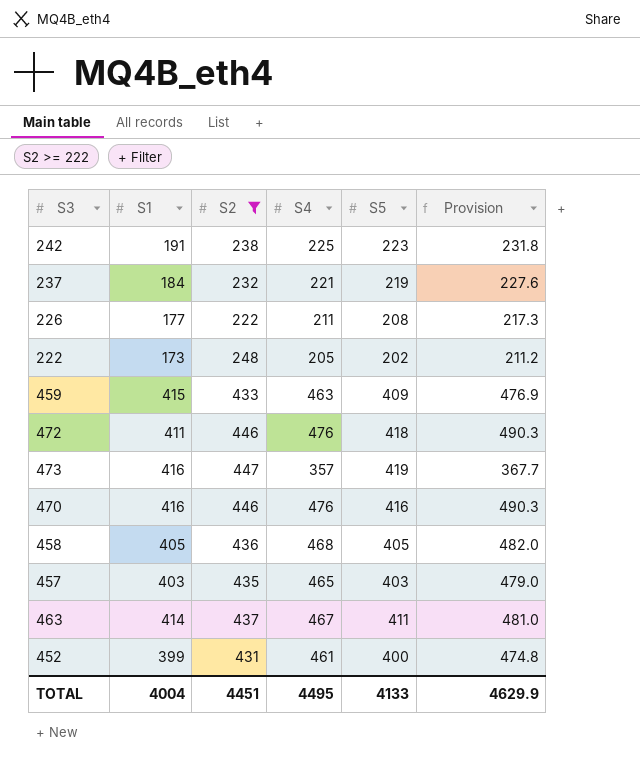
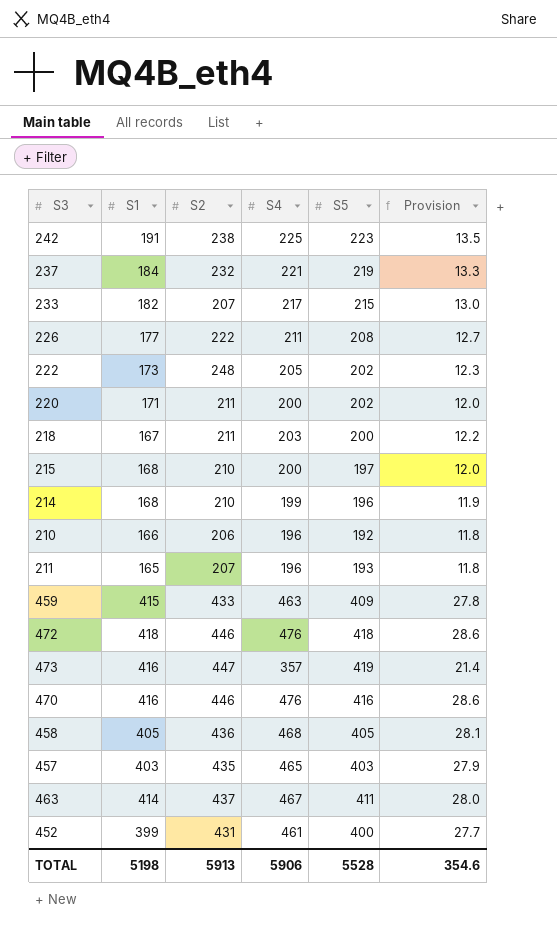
filter: S2 >= 222 -> none
column Provision | formula: [S4] * 1.03 -> [S4] * 0.06
472 | S1: 411 -> 418
TOTAL | S1: 4004 -> 5198
TOTAL | S2: 4451 -> 5913
TOTAL | S4: 4495 -> 5906
TOTAL | S5: 4133 -> 5528
TOTAL | Provision: 4629.9 -> 354.6

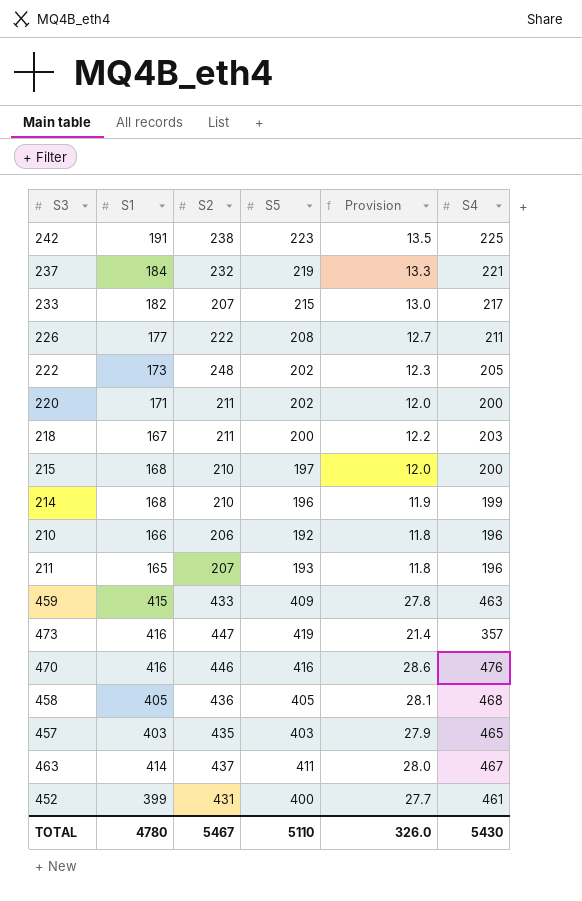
column S4 | position: 4 -> 6
row 472: 418 | 446 | 476 | 418 | 28.6 -> none
TOTAL | S1: 5198 -> 4780
TOTAL | S2: 5913 -> 5467
TOTAL | S5: 5528 -> 5110
TOTAL | Provision: 354.6 -> 326.0
TOTAL | S4: 5906 -> 5430

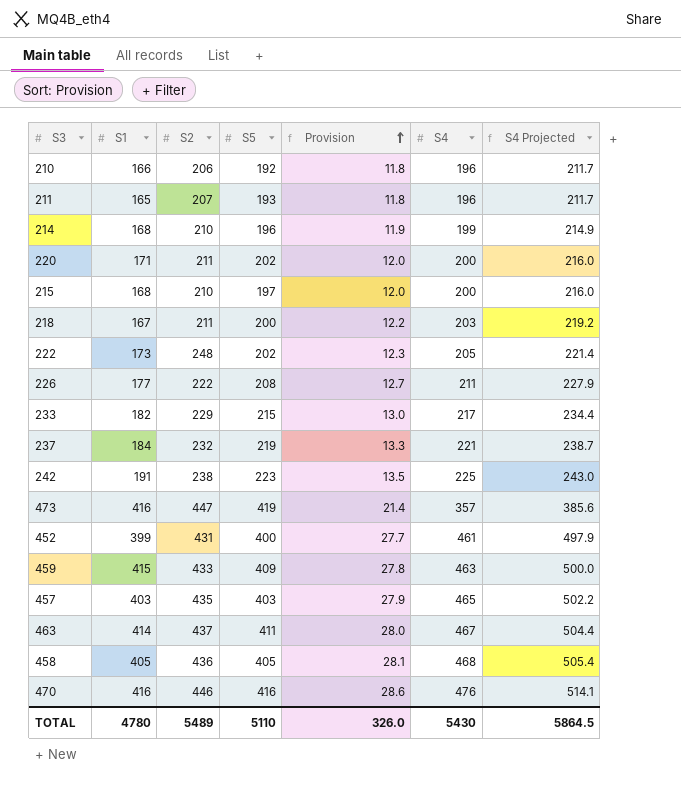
row order: none -> Provision ascending
column S4 Projected | formula: none -> [S4] * 1.08
233 | S2: 207 -> 229
TOTAL | S2: 5467 -> 5489

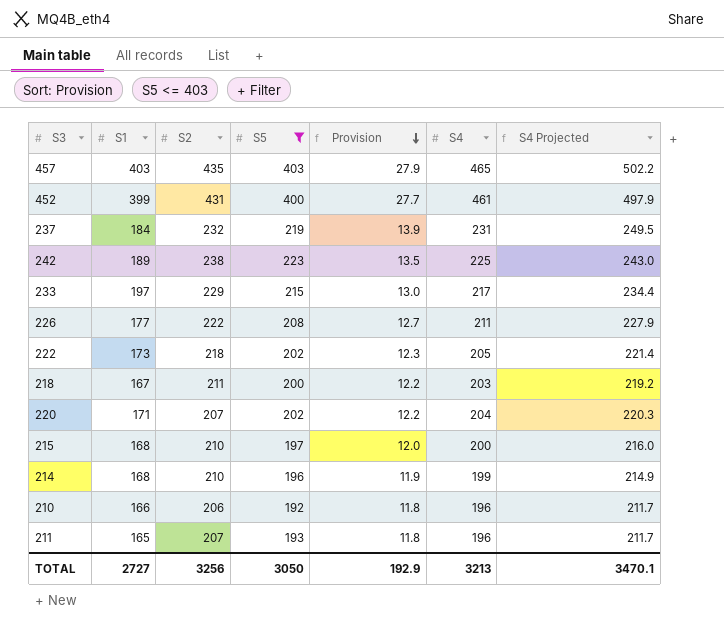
filter: none -> S5 <= 403
row order: Provision ascending -> Provision descending
237 | Provision: 13.3 -> 13.9
237 | S4: 221 -> 231
237 | S4 Projected: 238.7 -> 249.5
242 | S1: 191 -> 189
233 | S1: 182 -> 197
222 | S2: 248 -> 218
220 | S2: 211 -> 207
220 | Provision: 12.0 -> 12.2
220 | S4: 200 -> 204
220 | S4 Projected: 216.0 -> 220.3
TOTAL | S1: 4780 -> 2727
TOTAL | S2: 5489 -> 3256
TOTAL | S5: 5110 -> 3050
TOTAL | Provision: 326.0 -> 192.9
TOTAL | S4: 5430 -> 3213
TOTAL | S4 Projected: 5864.5 -> 3470.1

